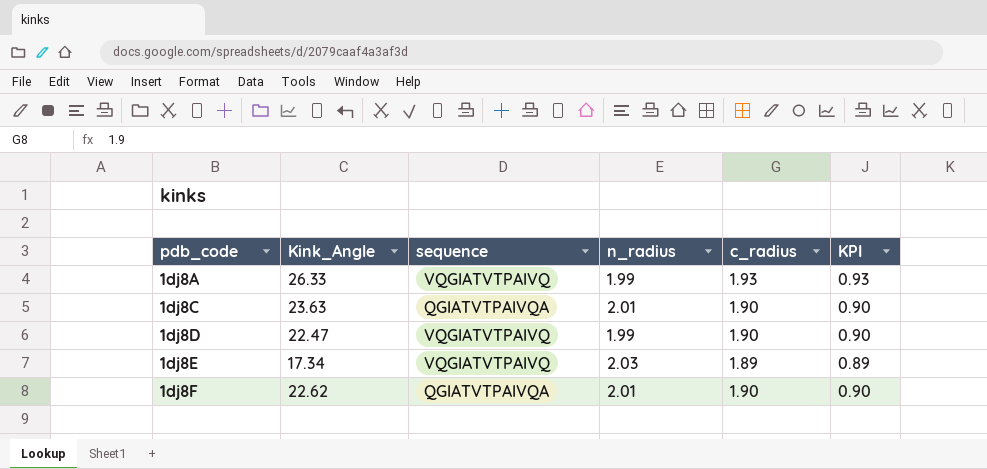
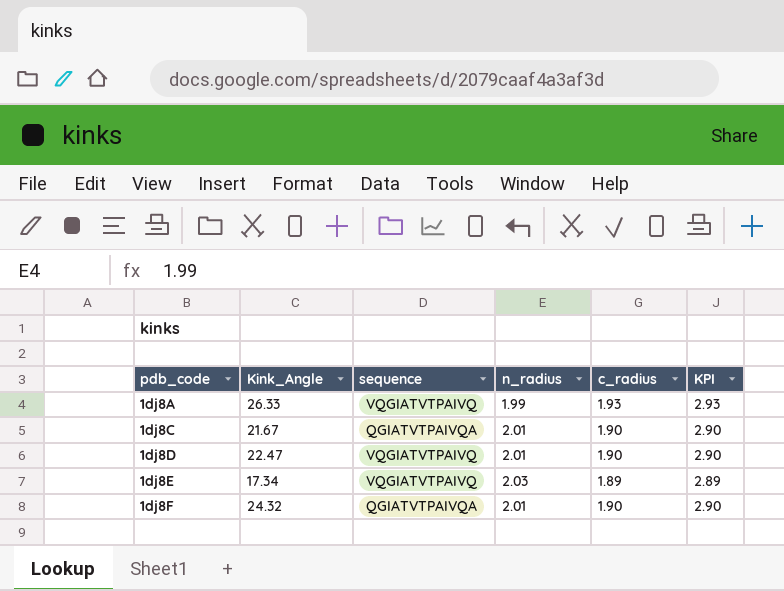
column KPI | formula: [c_radius] - 1 -> [c_radius] + 1
1dj8C | Kink_Angle: 23.63 -> 21.67
1dj8D | n_radius: 1.99 -> 2.01
1dj8F | Kink_Angle: 22.62 -> 24.32

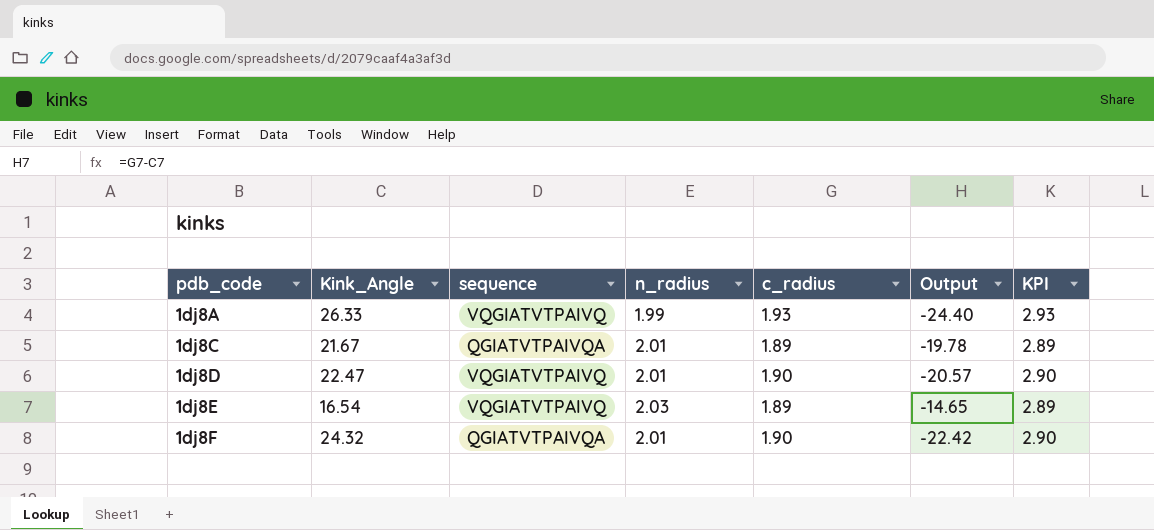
column Output | formula: none -> [c_radius] - [Kink_Angle]
1dj8C | c_radius: 1.90 -> 1.89
1dj8C | KPI: 2.90 -> 2.89
1dj8E | Kink_Angle: 17.34 -> 16.54

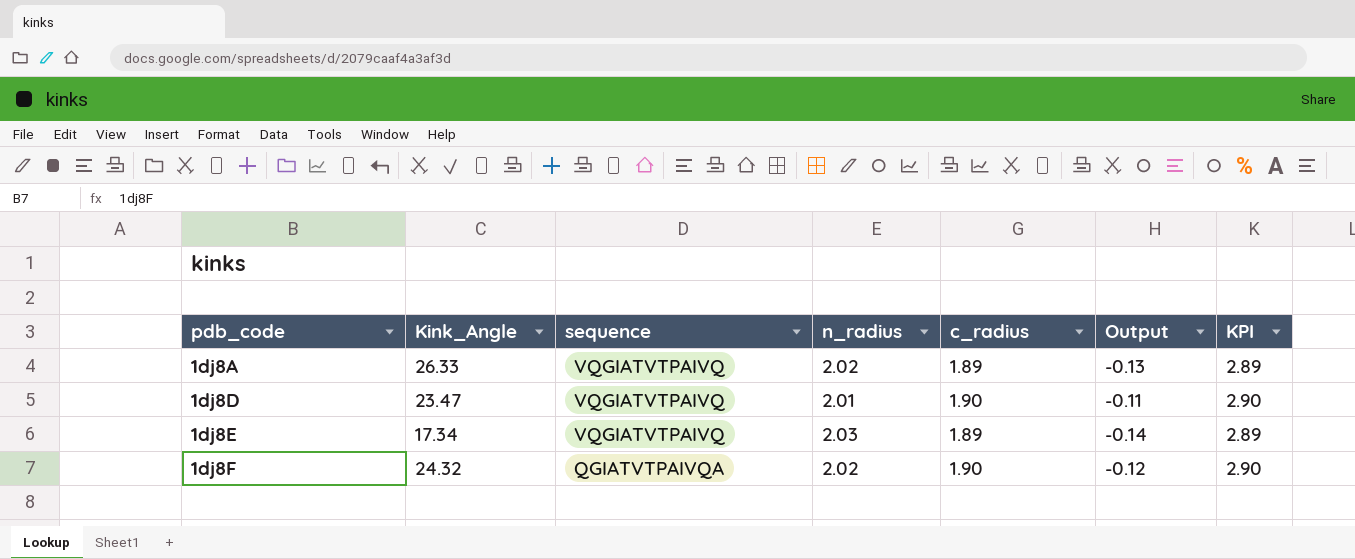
column Output | formula: [c_radius] - [Kink_Angle] -> [c_radius] - [n_radius]
row 1dj8C: 21.67 | QGIATVTPAIVQA | 2.01 | 1.89 | -19.78 | 2.89 -> none
1dj8A | n_radius: 1.99 -> 2.02
1dj8A | c_radius: 1.93 -> 1.89
1dj8A | KPI: 2.93 -> 2.89
1dj8D | Kink_Angle: 22.47 -> 23.47
1dj8E | Kink_Angle: 16.54 -> 17.34
1dj8F | n_radius: 2.01 -> 2.02

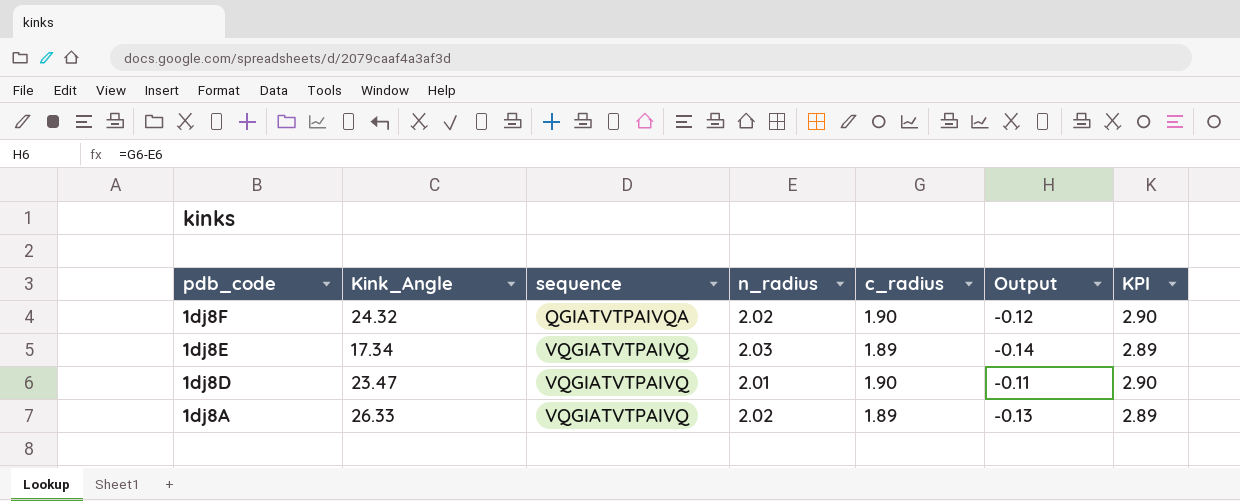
row order: pdb_code ascending -> pdb_code descending

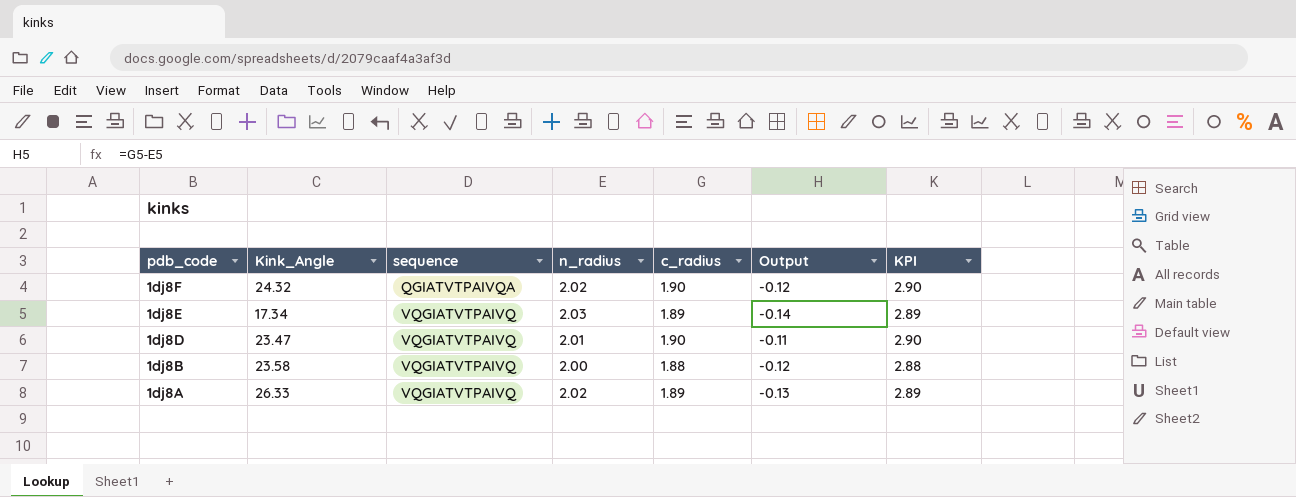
row 1dj8B: none -> 23.58 | VQGIATVTPAIVQ | 2.00 | 1.88 | -0.12 | 2.88

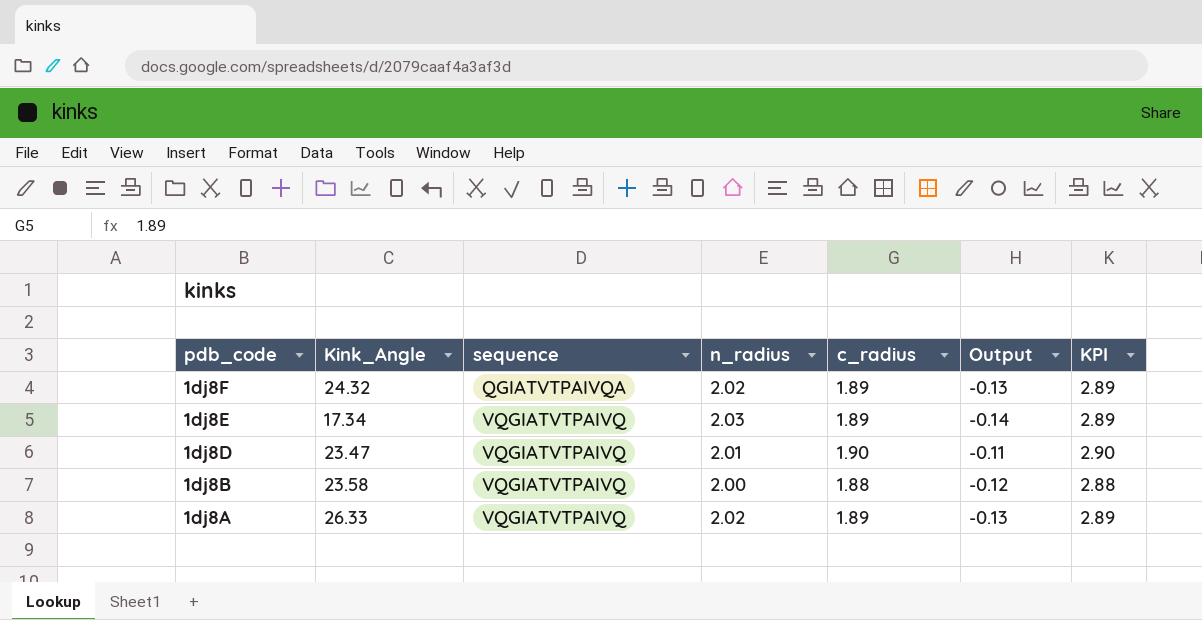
1dj8F | c_radius: 1.90 -> 1.89
1dj8F | Output: -0.12 -> -0.13
1dj8F | KPI: 2.90 -> 2.89

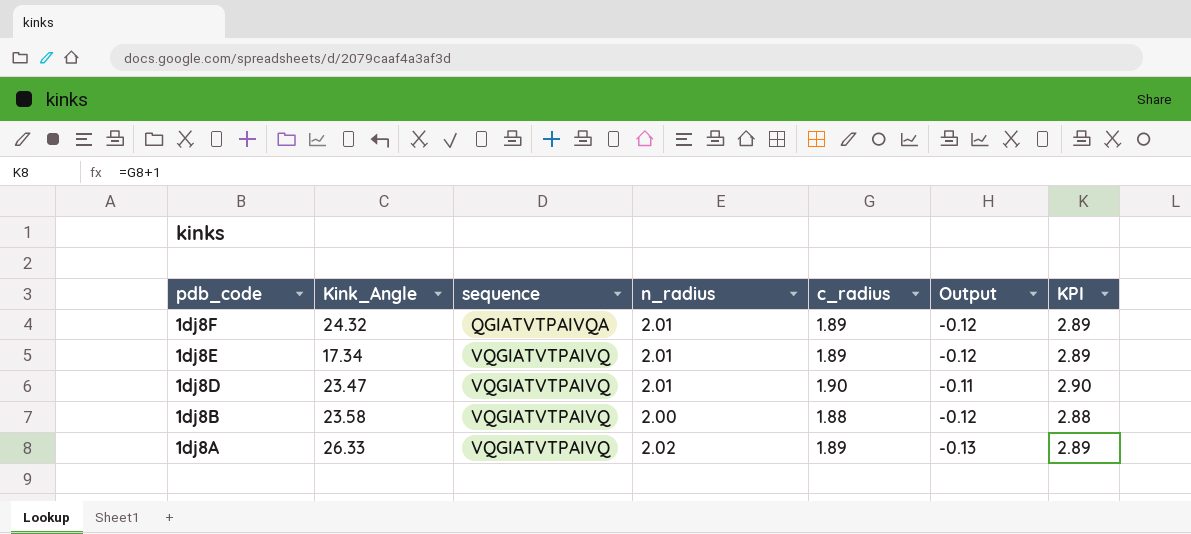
1dj8F | n_radius: 2.02 -> 2.01
1dj8F | Output: -0.13 -> -0.12
1dj8E | n_radius: 2.03 -> 2.01
1dj8E | Output: -0.14 -> -0.12

